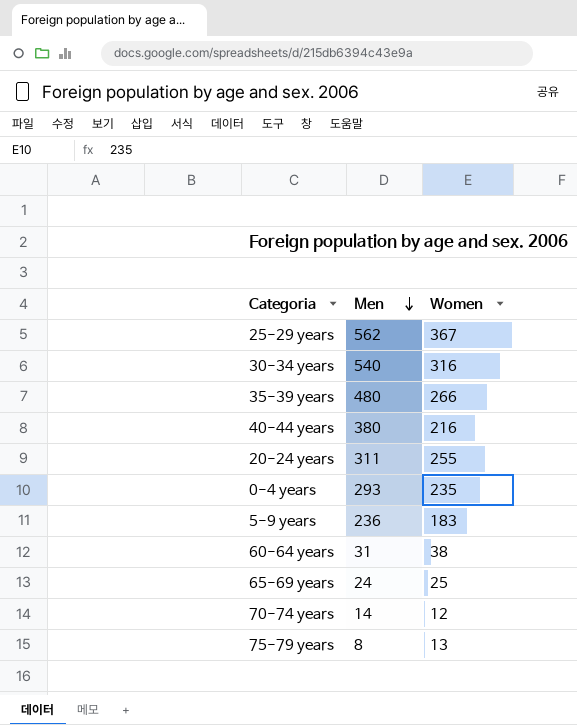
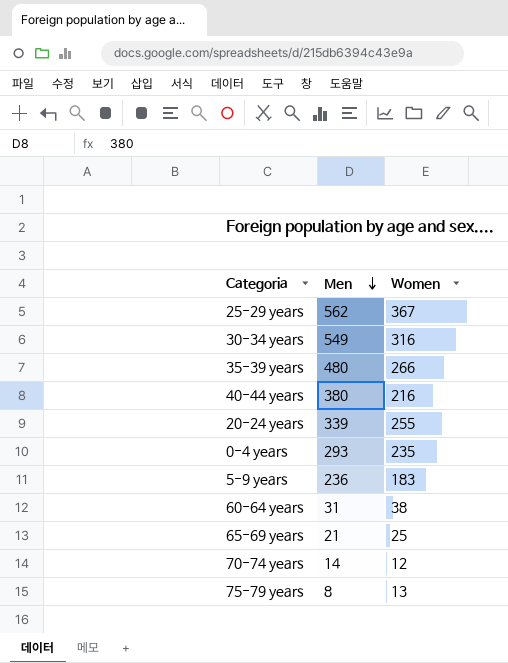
30-34 years | Men: 540 -> 549
20-24 years | Men: 311 -> 339
65-69 years | Men: 24 -> 21

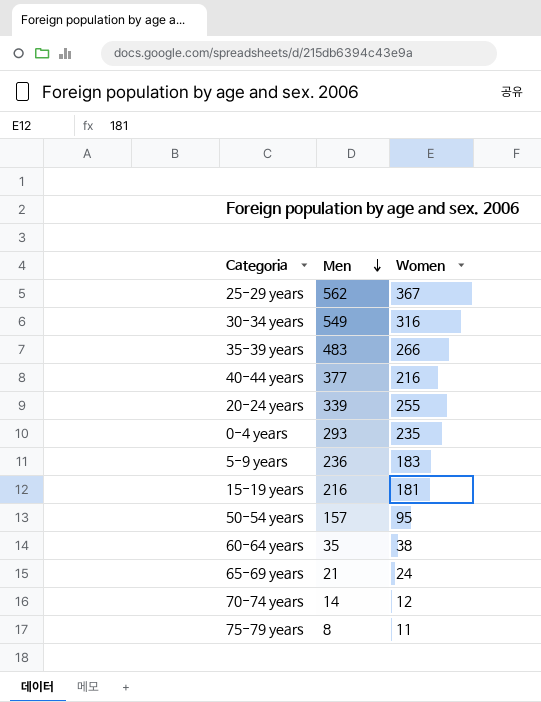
35-39 years | Men: 480 -> 483
40-44 years | Men: 380 -> 377
row 15-19 years: none -> 216 | 181
row 50-54 years: none -> 157 | 95
60-64 years | Men: 31 -> 35
65-69 years | Women: 25 -> 24
75-79 years | Women: 13 -> 11

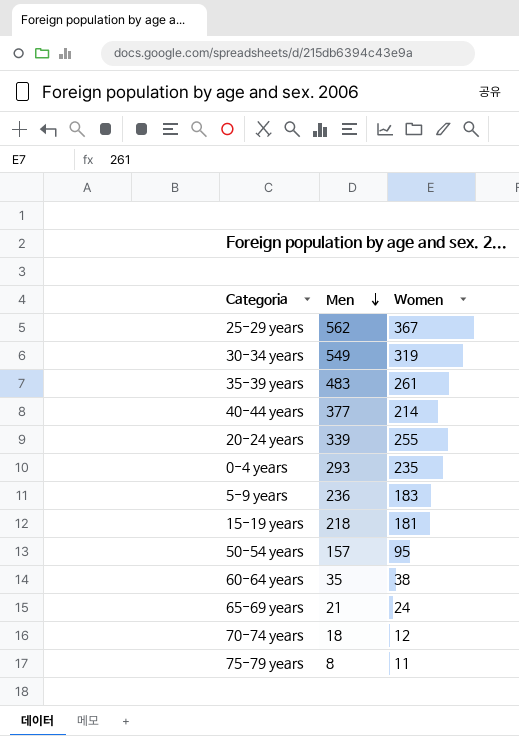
30-34 years | Women: 316 -> 319
35-39 years | Women: 266 -> 261
40-44 years | Women: 216 -> 214
15-19 years | Men: 216 -> 218
70-74 years | Men: 14 -> 18

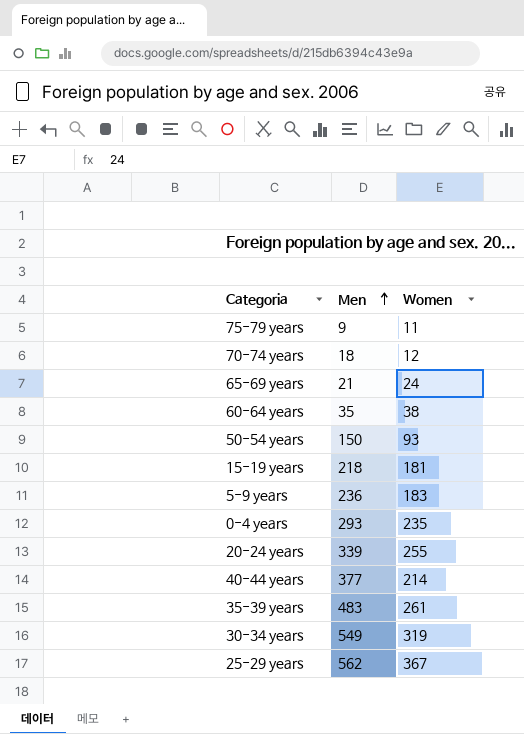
row order: Men descending -> Men ascending
75-79 years | Men: 8 -> 9
50-54 years | Men: 157 -> 150
50-54 years | Women: 95 -> 93

